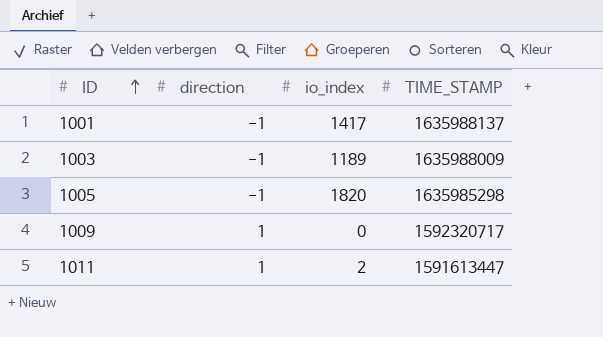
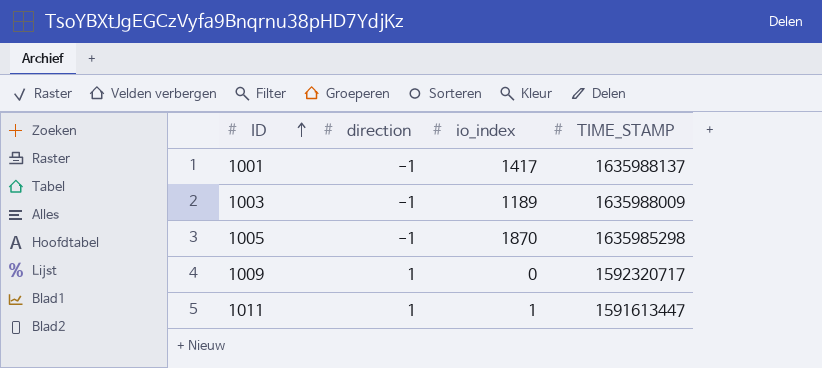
1005 | io_index: 1820 -> 1870
1011 | io_index: 2 -> 1

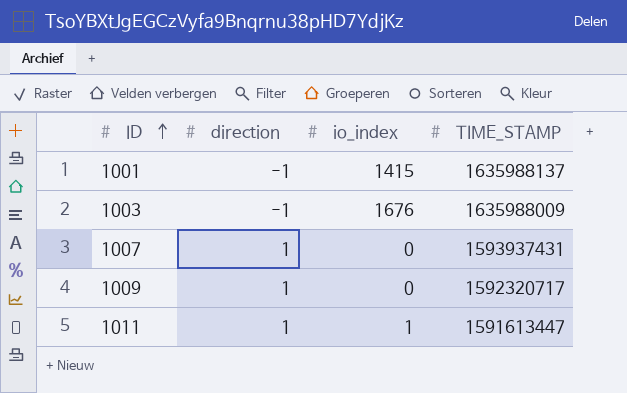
row 1005: -1 | 1870 | 1635985298 -> none
1001 | io_index: 1417 -> 1415
1003 | io_index: 1189 -> 1676
row 1007: none -> 1 | 0 | 1593937431

